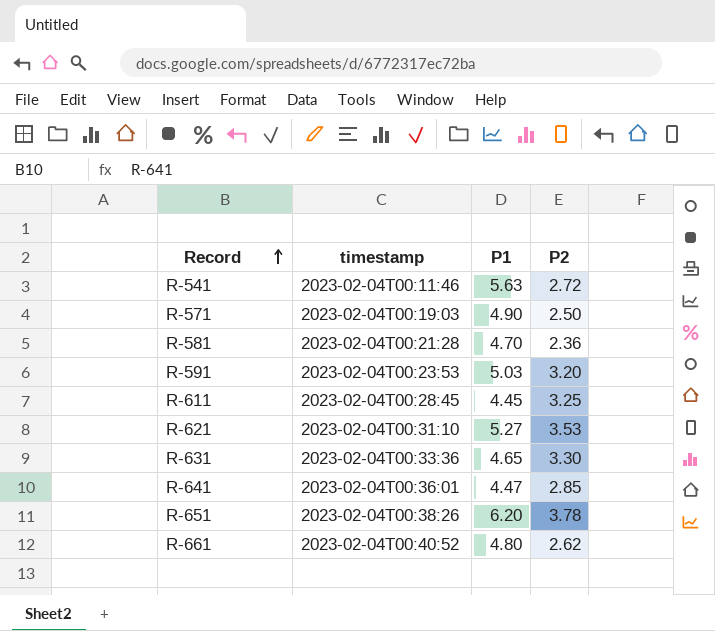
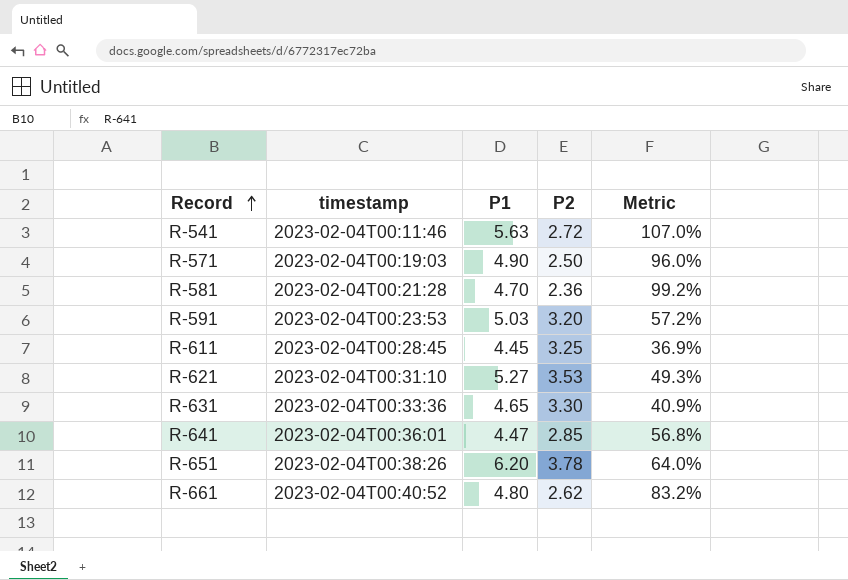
column Metric | formula: none -> ([P1] - [P2]) / [P2]

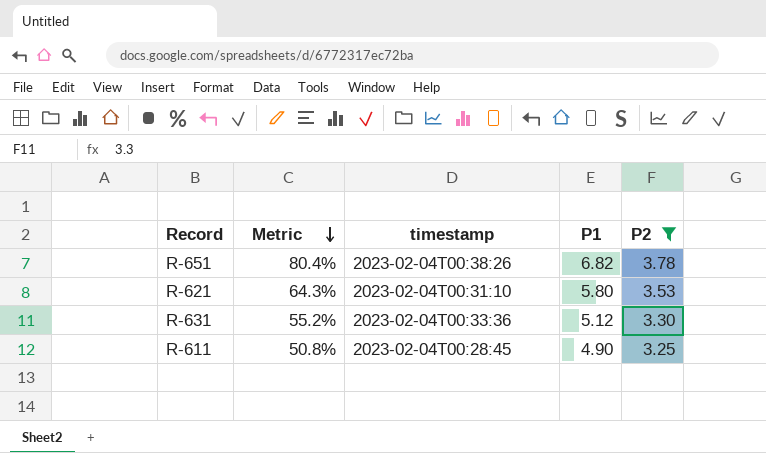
filter: none -> P2 >= 3.25
row order: Record ascending -> Metric descending
column Metric | position: 5 -> 2
R-651 | Metric: 64.0% -> 80.4%
R-651 | P1: 6.20 -> 6.82
R-621 | Metric: 49.3% -> 64.3%
R-621 | P1: 5.27 -> 5.80
R-631 | Metric: 40.9% -> 55.2%
R-631 | P1: 4.65 -> 5.12
R-611 | Metric: 36.9% -> 50.8%
R-611 | P1: 4.45 -> 4.90

